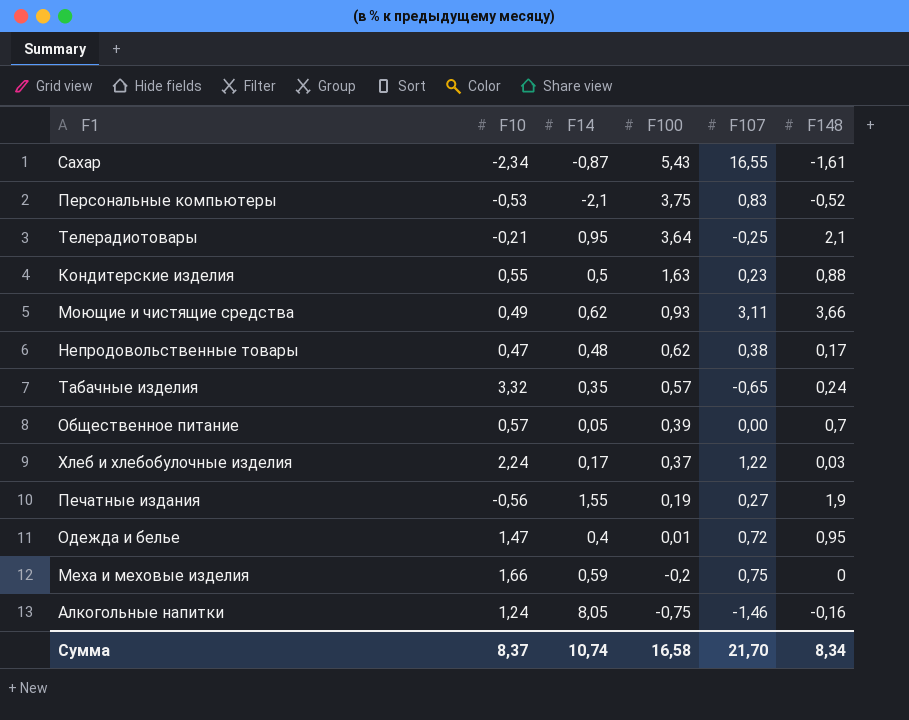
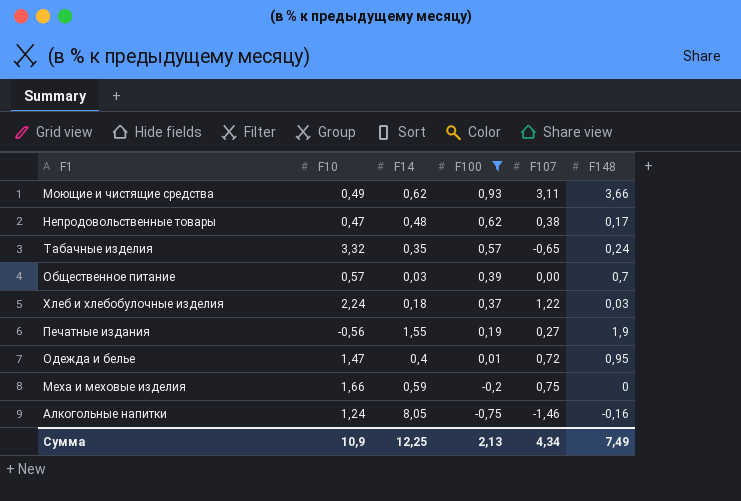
filter: none -> F100 <= 0,93
Общественное питание | F14: 0,05 -> 0,03
Хлеб и хлебобулочные изделия | F14: 0,17 -> 0,18
Сумма | F10: 8,37 -> 10,9
Сумма | F14: 10,74 -> 12,25
Сумма | F100: 16,58 -> 2,13
Сумма | F107: 21,70 -> 4,34
Сумма | F148: 8,34 -> 7,49

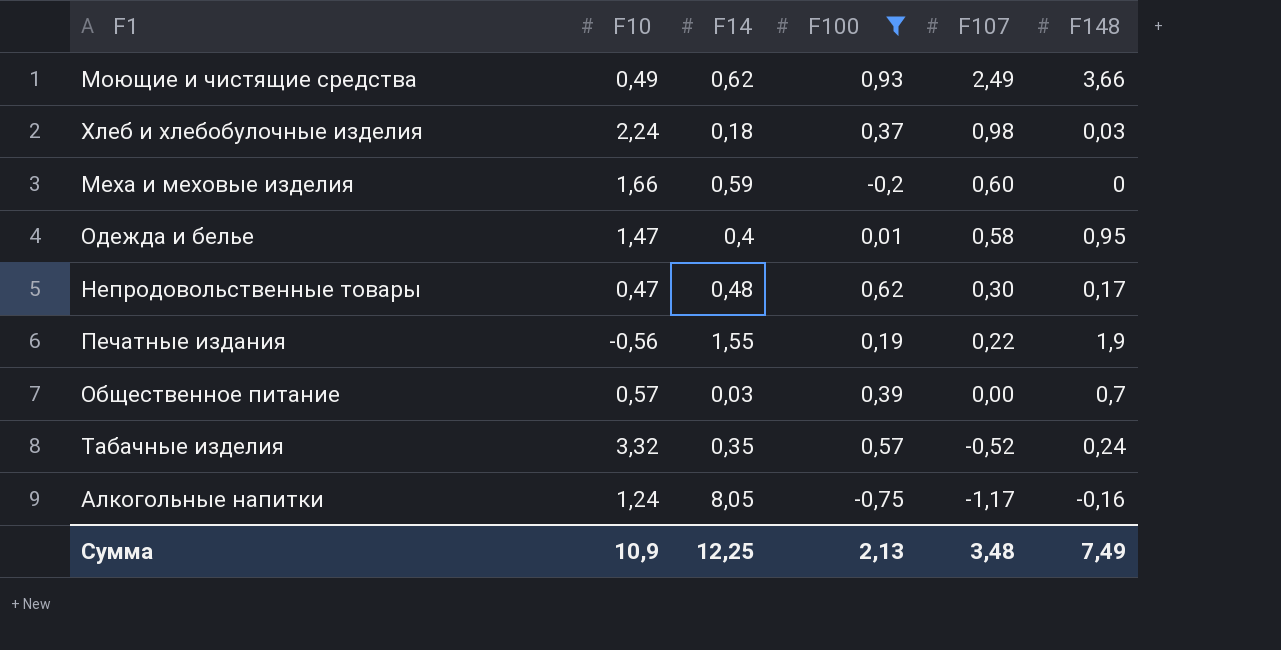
row order: F100 descending -> F107 descending
Моющие и чистящие средства | F107: 3,11 -> 2,49
Хлеб и хлебобулочные изделия | F107: 1,22 -> 0,98
Меха и меховые изделия | F107: 0,75 -> 0,60
Одежда и белье | F107: 0,72 -> 0,58
Непродовольственные товары | F107: 0,38 -> 0,30
Печатные издания | F107: 0,27 -> 0,22
Табачные изделия | F107: -0,65 -> -0,52
Алкогольные напитки | F107: -1,46 -> -1,17
Сумма | F107: 4,34 -> 3,48

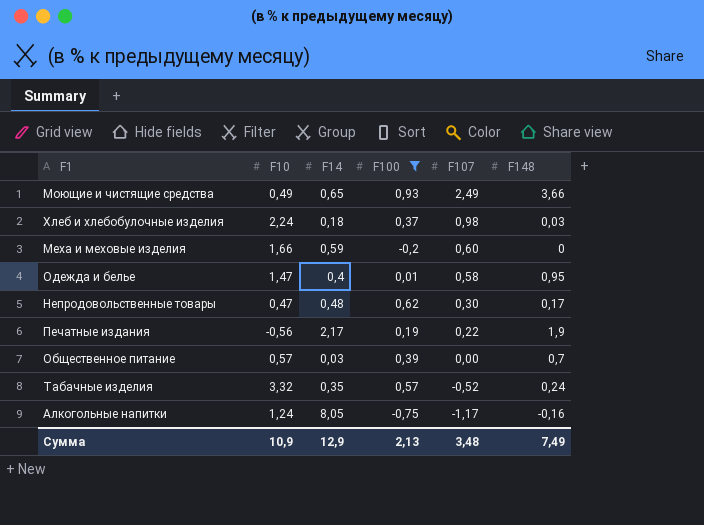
Моющие и чистящие средства | F14: 0,62 -> 0,65
Печатные издания | F14: 1,55 -> 2,17
Сумма | F14: 12,25 -> 12,9

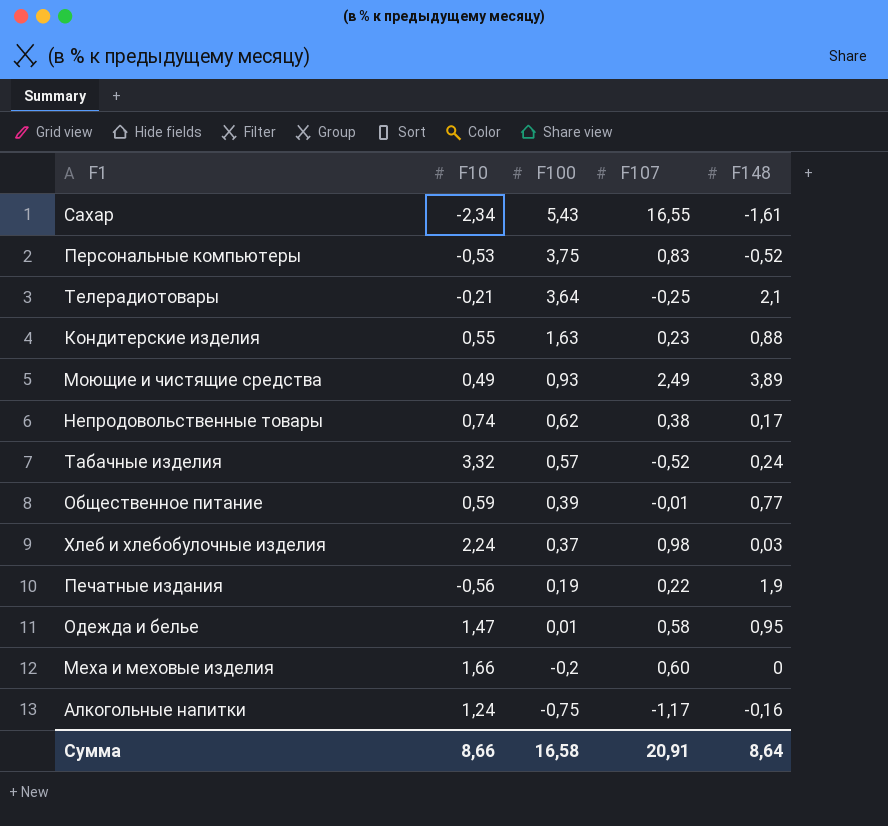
filter: F100 <= 0,93 -> none
row order: F107 descending -> F100 descending
column F14 | position: 3 -> none
Моющие и чистящие средства | F148: 3,66 -> 3,89
Непродовольственные товары | F10: 0,47 -> 0,74
Непродовольственные товары | F107: 0,30 -> 0,38
Общественное питание | F10: 0,57 -> 0,59
Общественное питание | F107: 0,00 -> -0,01
Общественное питание | F148: 0,7 -> 0,77
Сумма | F10: 10,9 -> 8,66
Сумма | F100: 2,13 -> 16,58
Сумма | F107: 3,48 -> 20,91
Сумма | F148: 7,49 -> 8,64

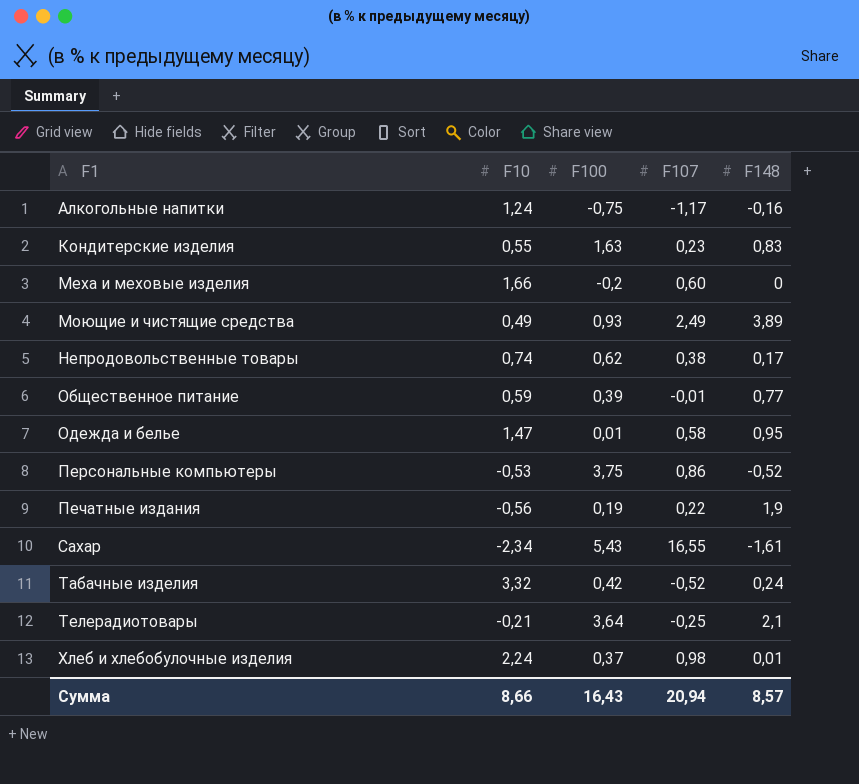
row order: F100 descending -> F1 ascending
Кондитерские изделия | F148: 0,88 -> 0,83
Персональные компьютеры | F107: 0,83 -> 0,86
Табачные изделия | F100: 0,57 -> 0,42
Хлеб и хлебобулочные изделия | F148: 0,03 -> 0,01
Сумма | F100: 16,58 -> 16,43
Сумма | F107: 20,91 -> 20,94
Сумма | F148: 8,64 -> 8,57

